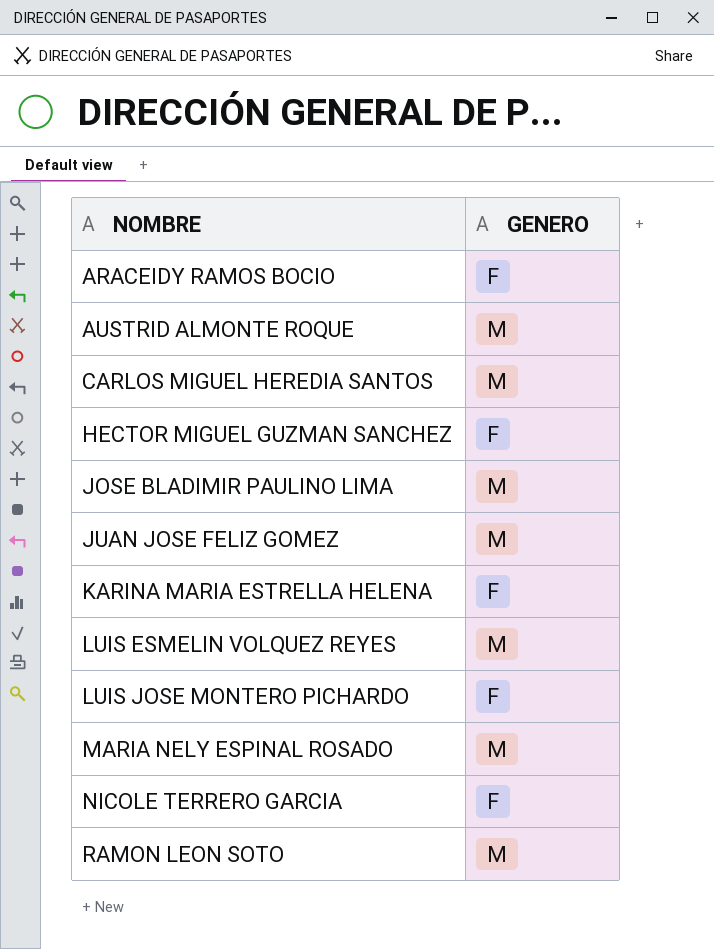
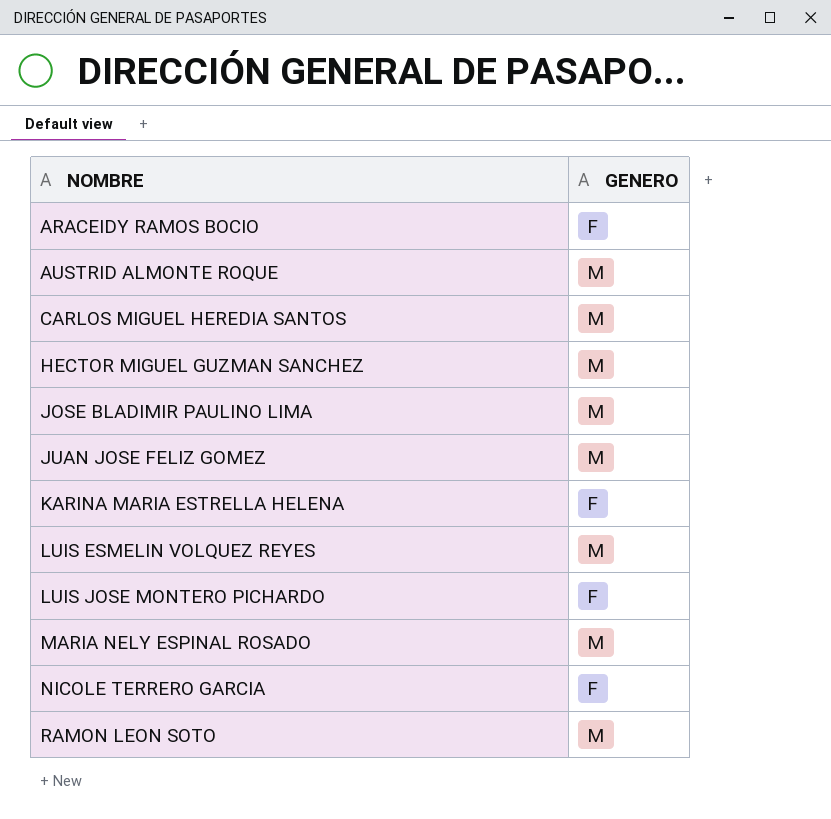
HECTOR MIGUEL GUZMAN SANCHEZ | GENERO: F -> M

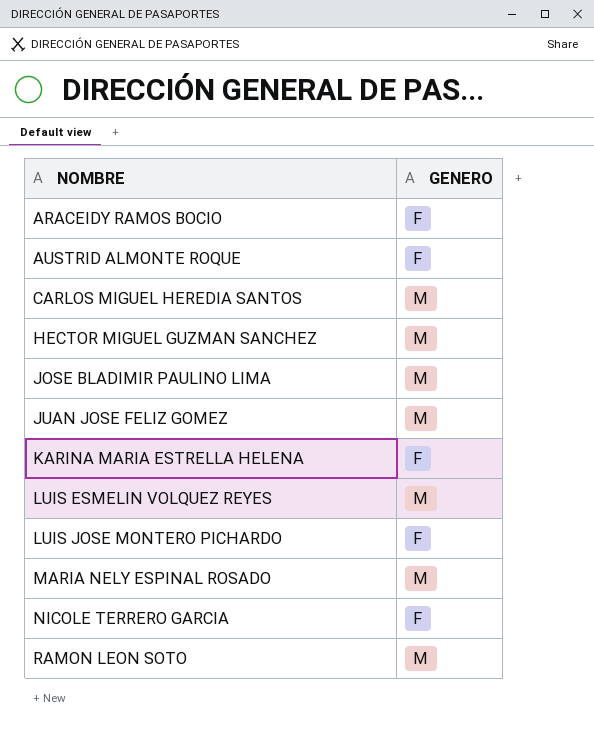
AUSTRID ALMONTE ROQUE | GENERO: M -> F

